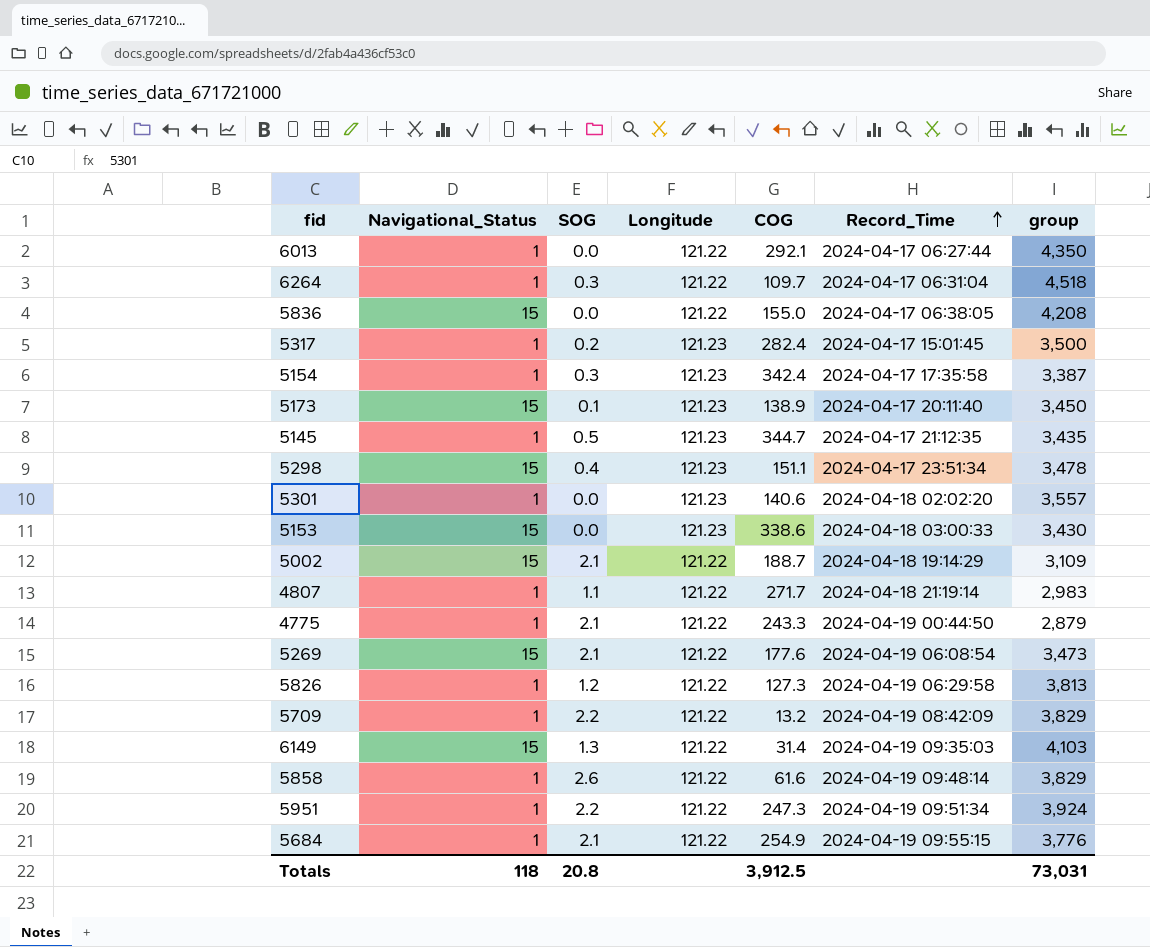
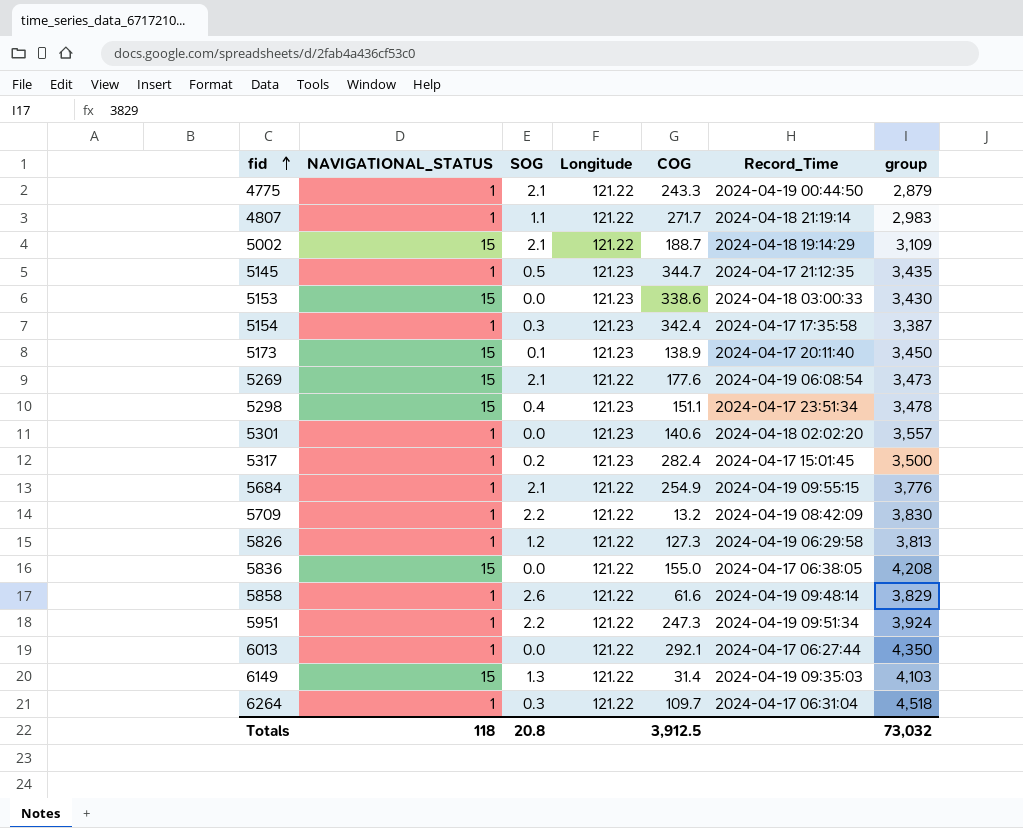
row order: Record_Time ascending -> fid ascending
column name: Navigational_Status -> NAVIGATIONAL_STATUS
5709 | group: 3,829 -> 3,830
Totals | group: 73,031 -> 73,032

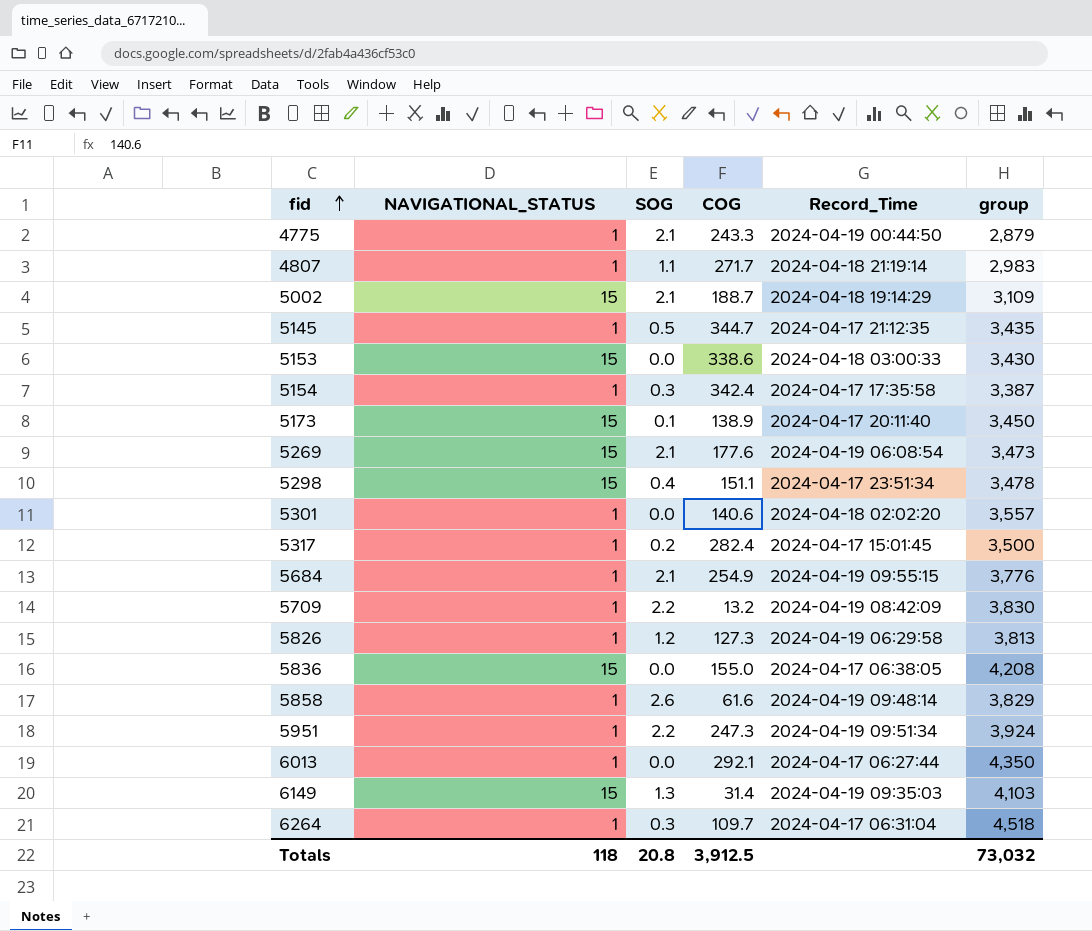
column Longitude | position: 4 -> none

